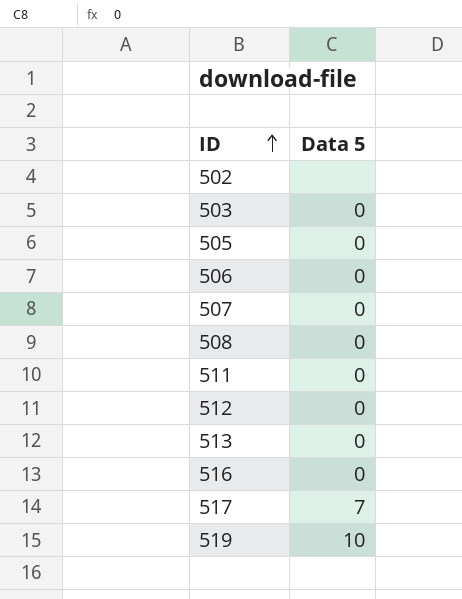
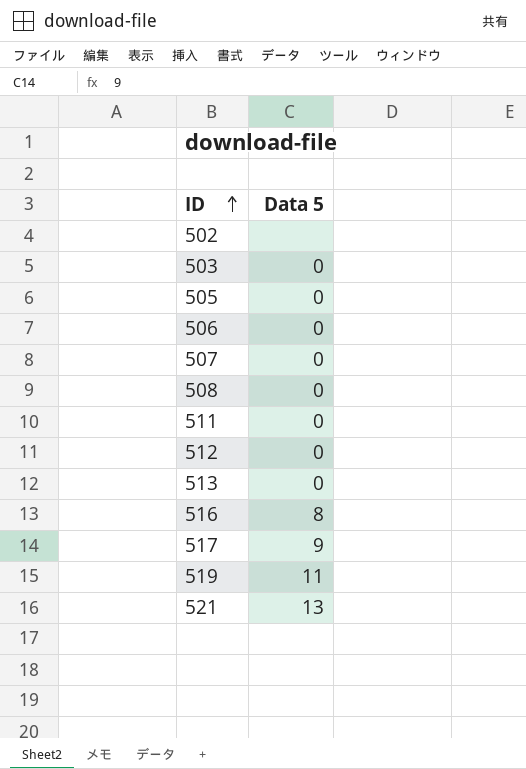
516 | Data 5: 0 -> 8
517 | Data 5: 7 -> 9
519 | Data 5: 10 -> 11
row 521: none -> 13

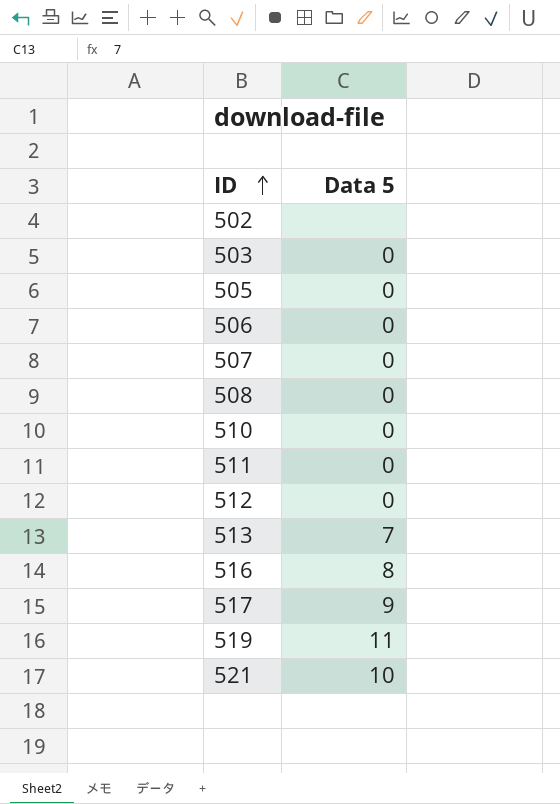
row 510: none -> 0
513 | Data 5: 0 -> 7
521 | Data 5: 13 -> 10

